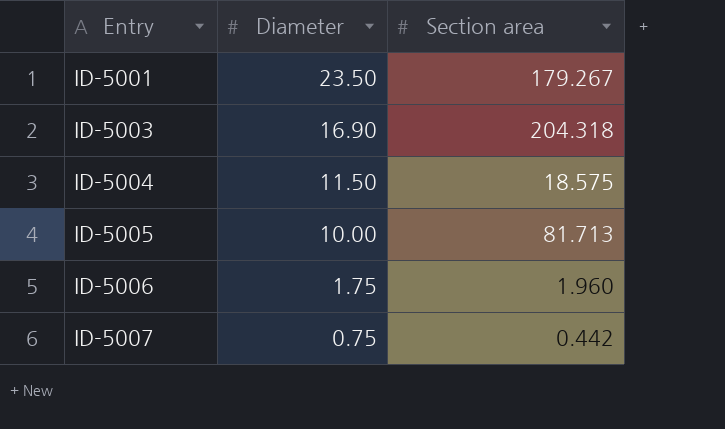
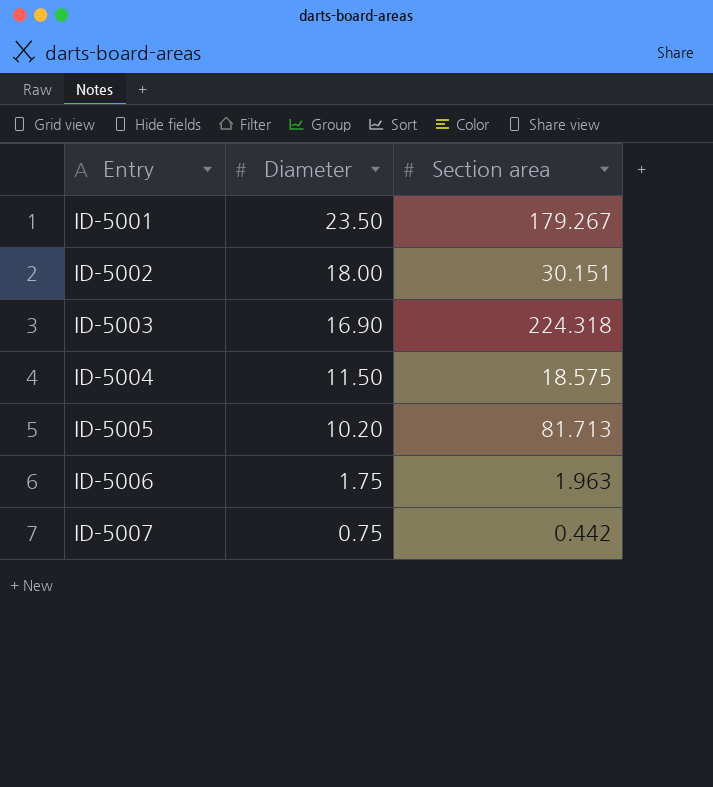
row ID-5002: none -> 18.00 | 30.151
ID-5003 | Section area: 204.318 -> 224.318
ID-5005 | Diameter: 10.00 -> 10.20
ID-5006 | Section area: 1.960 -> 1.963

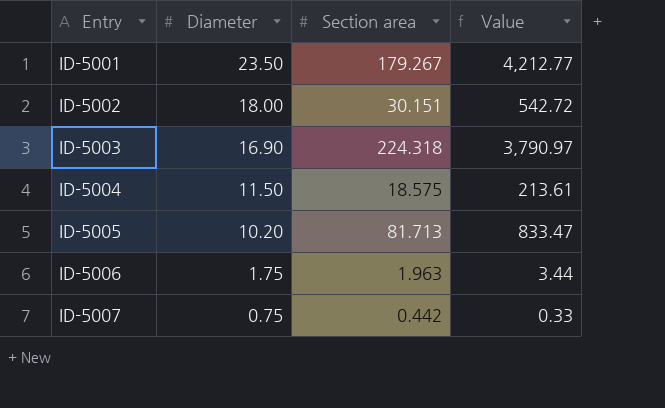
column Value | formula: none -> [Diameter] * [Section area]

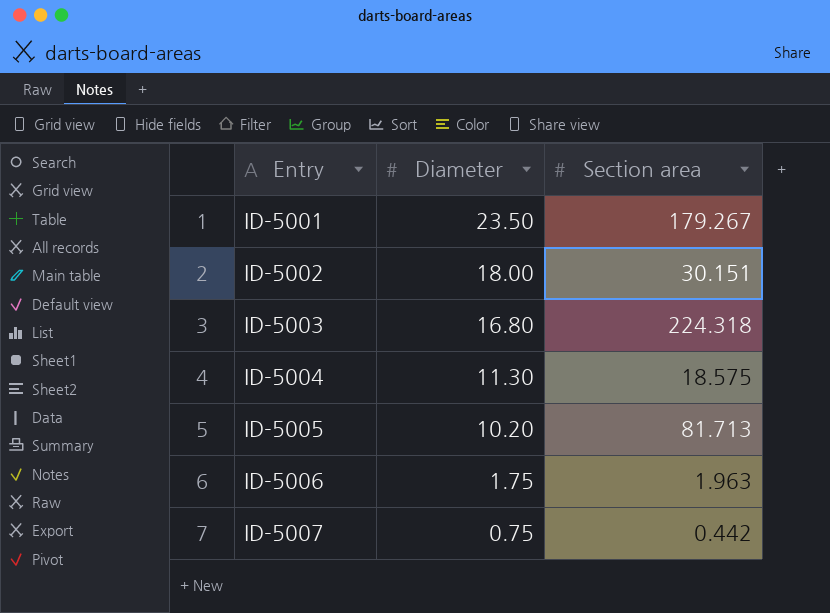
column Value | formula: [Diameter] * [Section area] -> none
ID-5003 | Diameter: 16.90 -> 16.80
ID-5004 | Diameter: 11.50 -> 11.30

